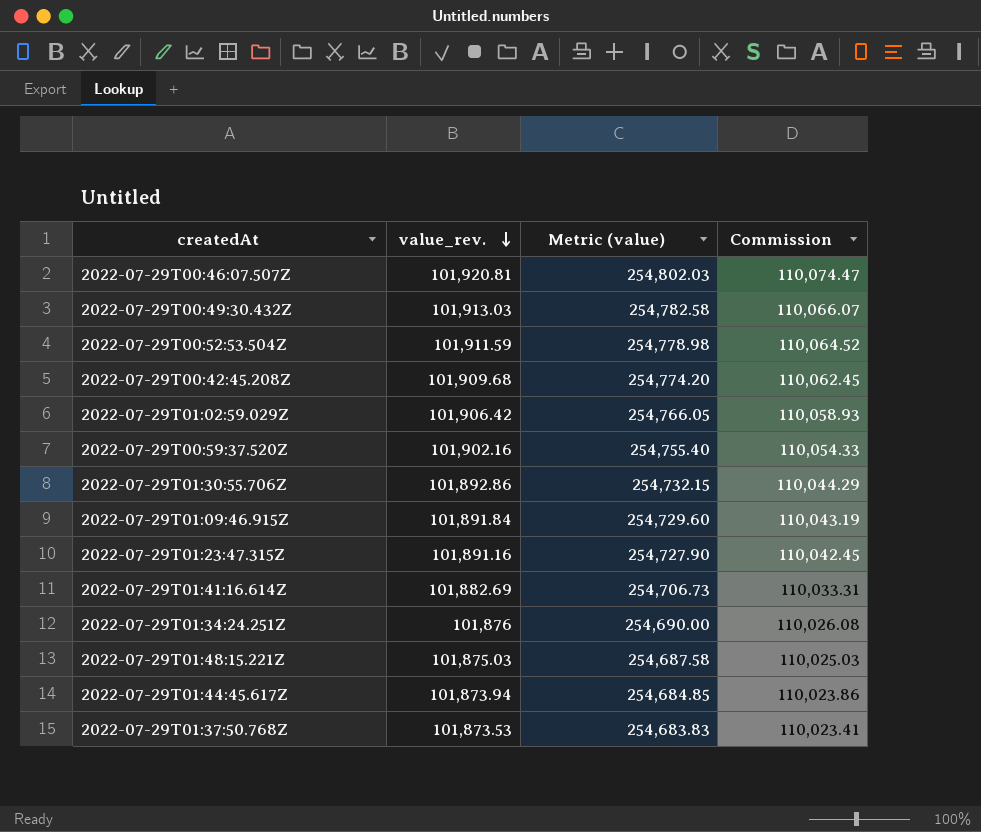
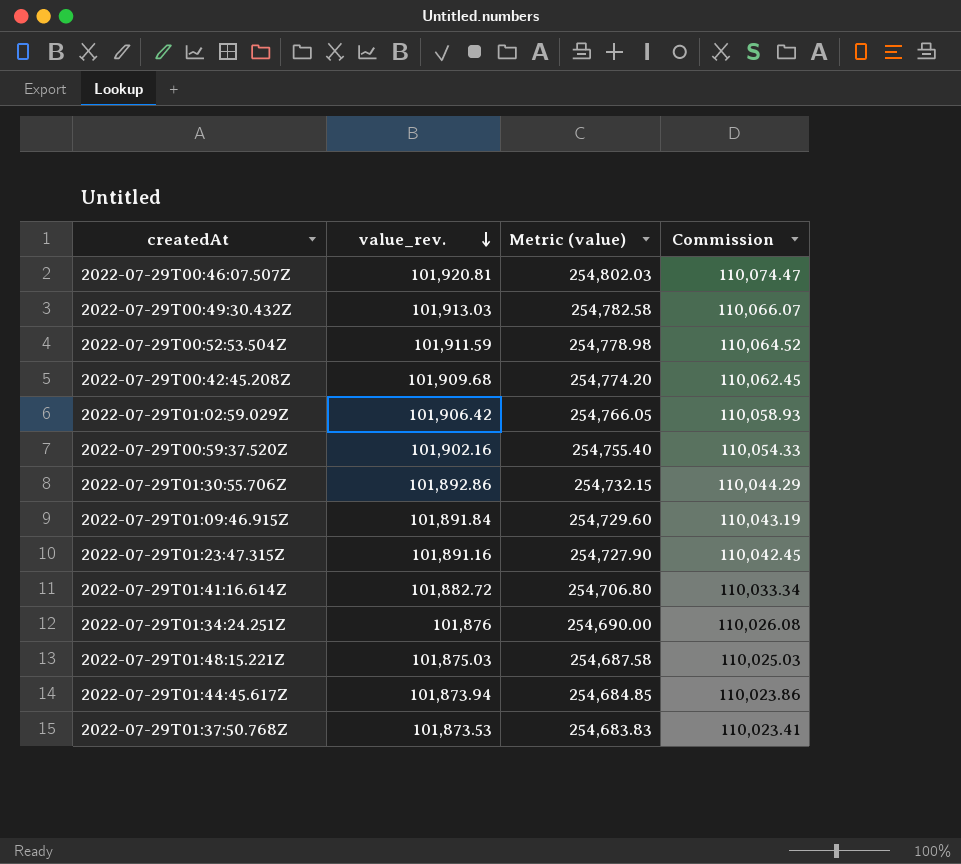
2022-07-29T01:41:16.614Z | value_rev.: 101,882.69 -> 101,882.72
2022-07-29T01:41:16.614Z | Metric (value): 254,706.73 -> 254,706.80
2022-07-29T01:41:16.614Z | Commission: 110,033.31 -> 110,033.34

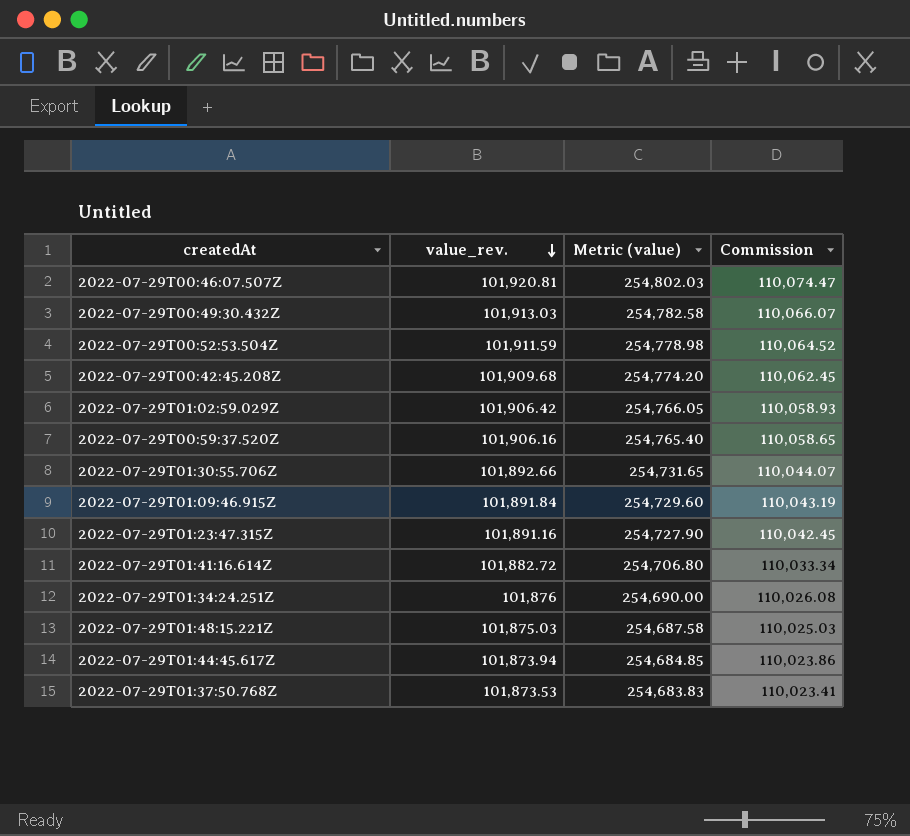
2022-07-29T00:59:37.520Z | value_rev.: 101,902.16 -> 101,906.16
2022-07-29T00:59:37.520Z | Metric (value): 254,755.40 -> 254,765.40
2022-07-29T00:59:37.520Z | Commission: 110,054.33 -> 110,058.65
2022-07-29T01:30:55.706Z | value_rev.: 101,892.86 -> 101,892.66
2022-07-29T01:30:55.706Z | Metric (value): 254,732.15 -> 254,731.65
2022-07-29T01:30:55.706Z | Commission: 110,044.29 -> 110,044.07

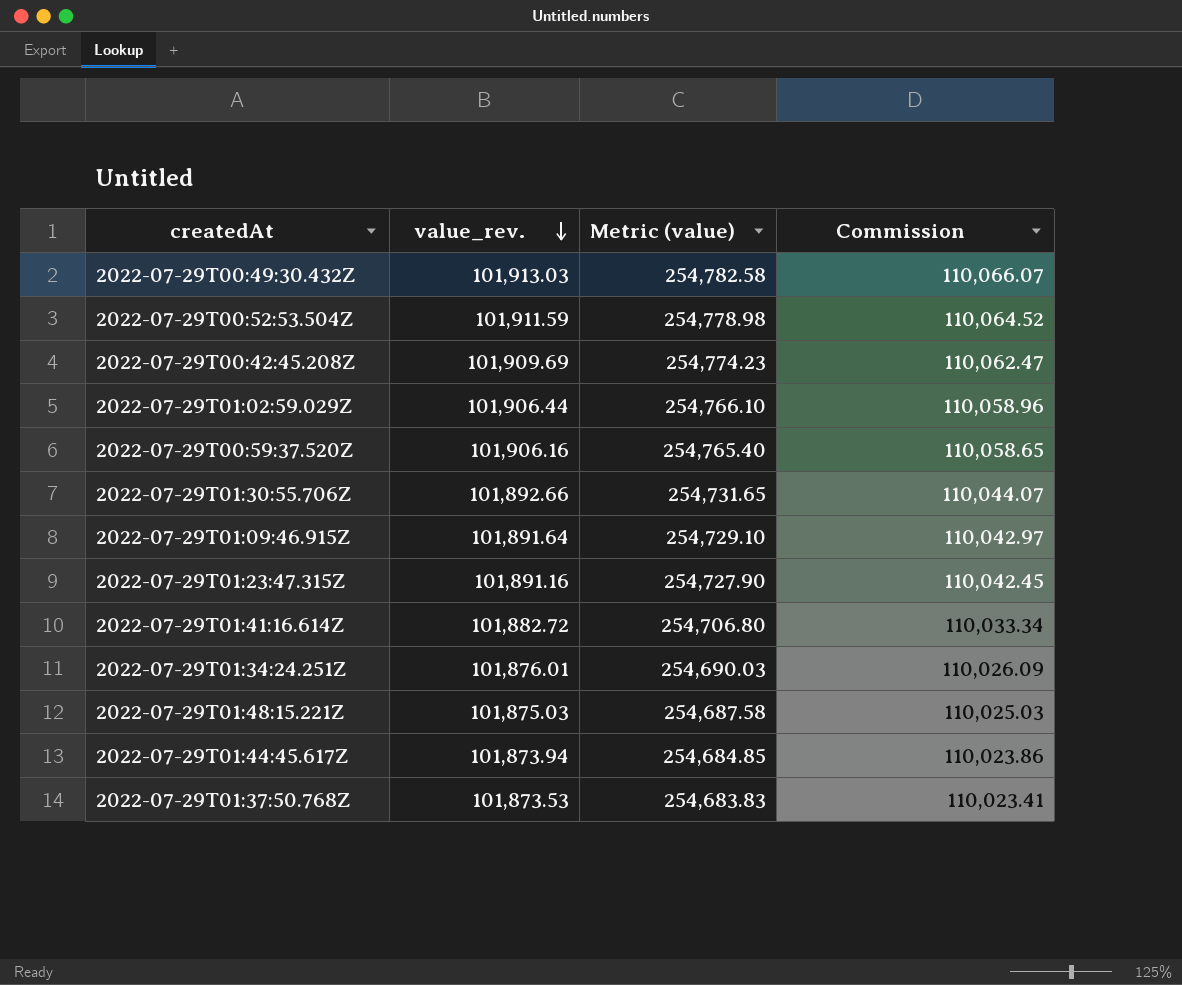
row 2022-07-29T00:46:07.507Z: 101,920.81 | 254,802.03 | 110,074.47 -> none
2022-07-29T00:42:45.208Z | value_rev.: 101,909.68 -> 101,909.69
2022-07-29T00:42:45.208Z | Metric (value): 254,774.20 -> 254,774.23
2022-07-29T00:42:45.208Z | Commission: 110,062.45 -> 110,062.47
2022-07-29T01:02:59.029Z | value_rev.: 101,906.42 -> 101,906.44
2022-07-29T01:02:59.029Z | Metric (value): 254,766.05 -> 254,766.10
2022-07-29T01:02:59.029Z | Commission: 110,058.93 -> 110,058.96
2022-07-29T01:09:46.915Z | value_rev.: 101,891.84 -> 101,891.64
2022-07-29T01:09:46.915Z | Metric (value): 254,729.60 -> 254,729.10
2022-07-29T01:09:46.915Z | Commission: 110,043.19 -> 110,042.97
2022-07-29T01:34:24.251Z | value_rev.: 101,876 -> 101,876.01
2022-07-29T01:34:24.251Z | Metric (value): 254,690.00 -> 254,690.03
2022-07-29T01:34:24.251Z | Commission: 110,026.08 -> 110,026.09

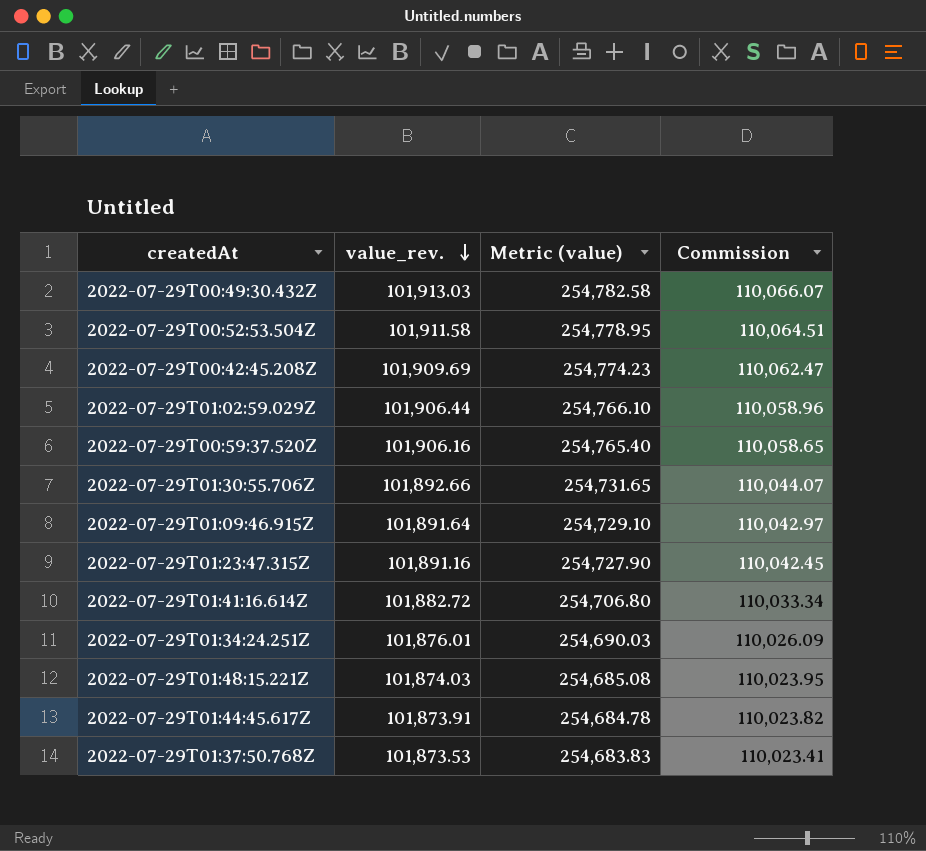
2022-07-29T00:52:53.504Z | value_rev.: 101,911.59 -> 101,911.58
2022-07-29T00:52:53.504Z | Metric (value): 254,778.98 -> 254,778.95
2022-07-29T00:52:53.504Z | Commission: 110,064.52 -> 110,064.51
2022-07-29T01:48:15.221Z | value_rev.: 101,875.03 -> 101,874.03
2022-07-29T01:48:15.221Z | Metric (value): 254,687.58 -> 254,685.08
2022-07-29T01:48:15.221Z | Commission: 110,025.03 -> 110,023.95
2022-07-29T01:44:45.617Z | value_rev.: 101,873.94 -> 101,873.91
2022-07-29T01:44:45.617Z | Metric (value): 254,684.85 -> 254,684.78
2022-07-29T01:44:45.617Z | Commission: 110,023.86 -> 110,023.82

